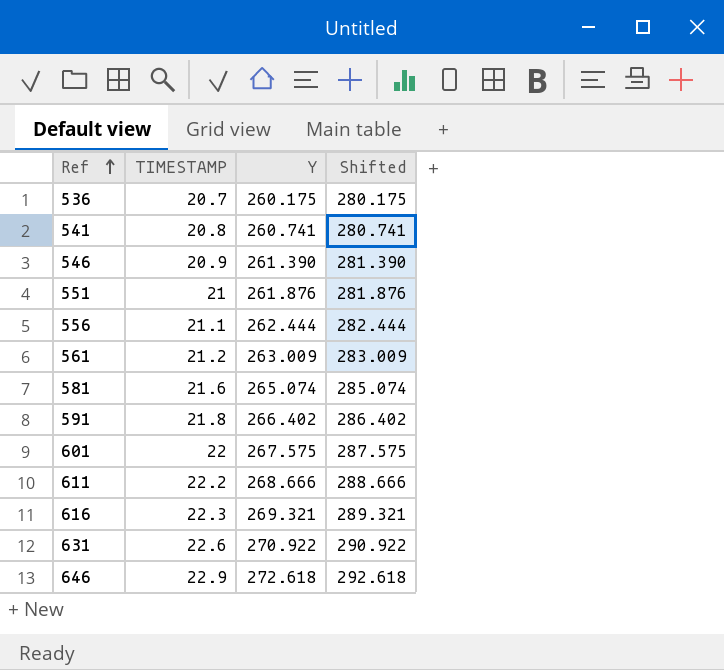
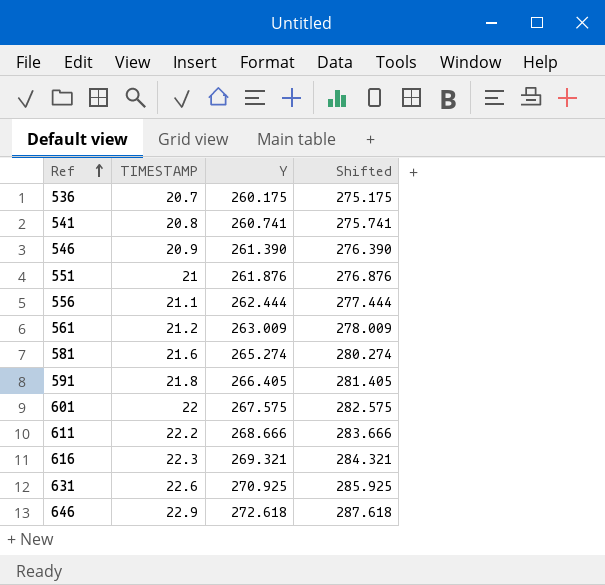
column Shifted | formula: [Y] + 20 -> [Y] + 15
581 | Y: 265.074 -> 265.274
591 | Y: 266.402 -> 266.405
631 | Y: 270.922 -> 270.925

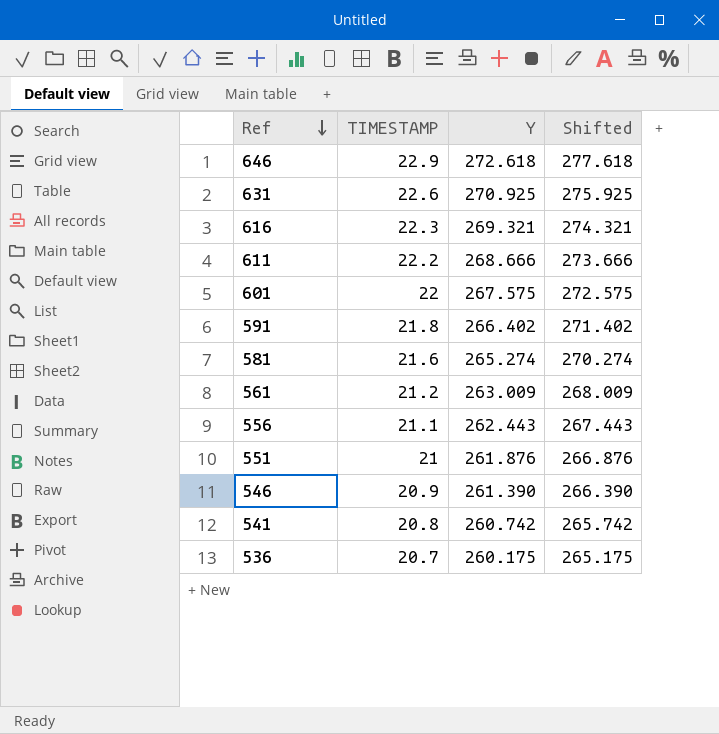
row order: Ref ascending -> Ref descending
column Shifted | formula: [Y] + 15 -> [Y] + 5
591 | Y: 266.405 -> 266.402
556 | Y: 262.444 -> 262.443
541 | Y: 260.741 -> 260.742

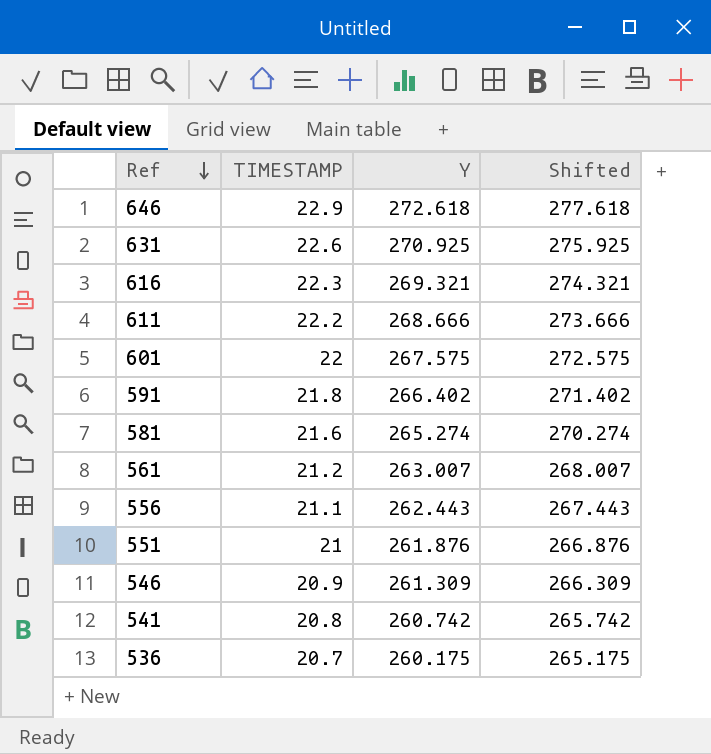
561 | Y: 263.009 -> 263.007
561 | Shifted: 268.009 -> 268.007
546 | Y: 261.390 -> 261.309
546 | Shifted: 266.390 -> 266.309

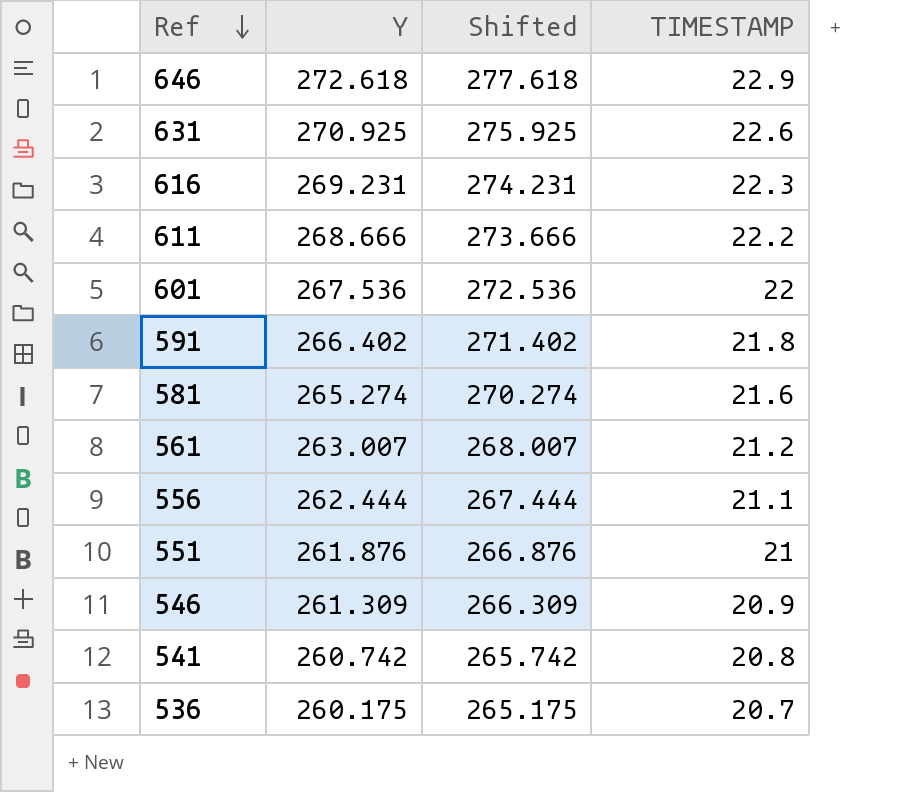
column TIMESTAMP | position: 2 -> 4
616 | Y: 269.321 -> 269.231
616 | Shifted: 274.321 -> 274.231
601 | Y: 267.575 -> 267.536
601 | Shifted: 272.575 -> 272.536
556 | Y: 262.443 -> 262.444
556 | Shifted: 267.443 -> 267.444

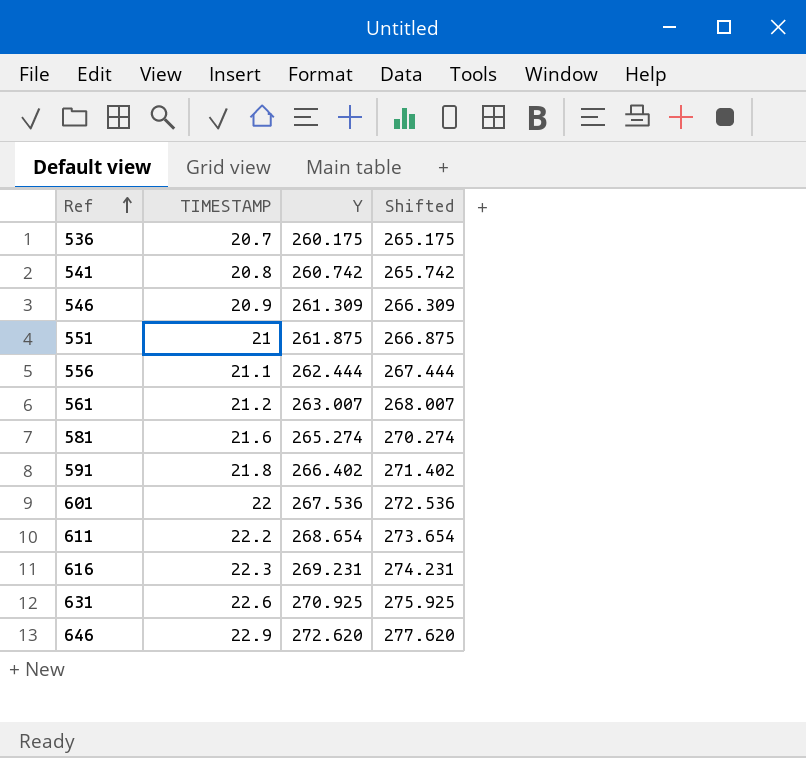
row order: Ref descending -> Ref ascending
column TIMESTAMP | position: 4 -> 2
551 | Y: 261.876 -> 261.875
551 | Shifted: 266.876 -> 266.875
611 | Y: 268.666 -> 268.654
611 | Shifted: 273.666 -> 273.654
646 | Y: 272.618 -> 272.620
646 | Shifted: 277.618 -> 277.620

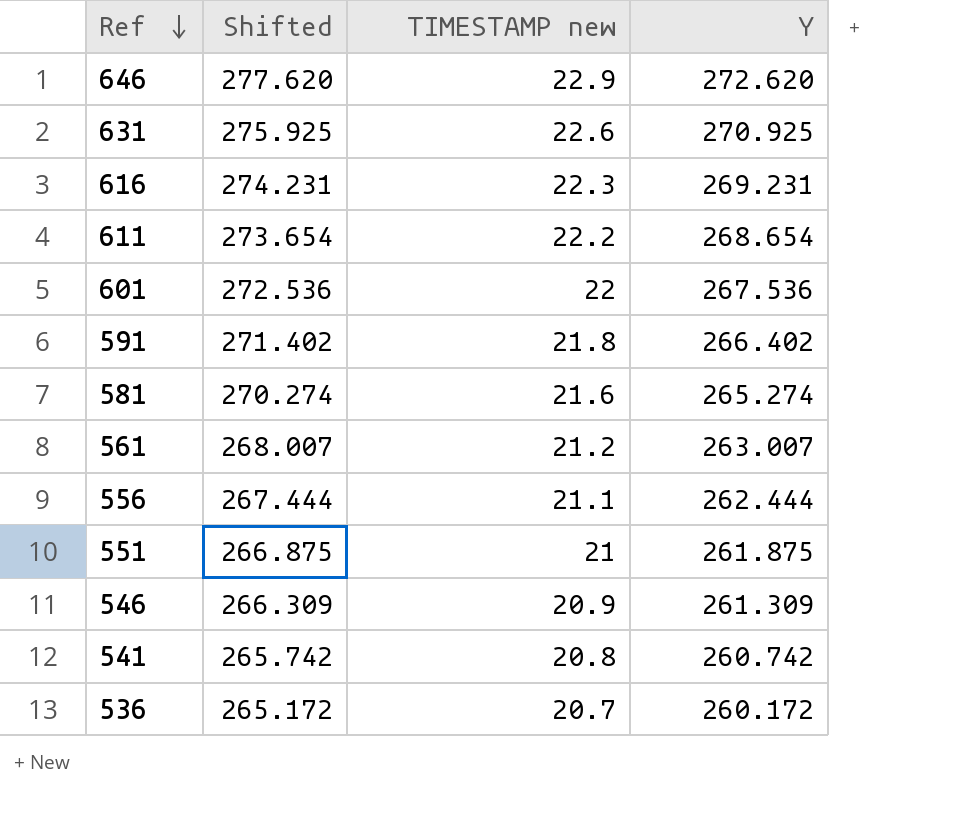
row order: Ref ascending -> Ref descending
column Shifted | position: 4 -> 2
column name: TIMESTAMP -> TIMESTAMP new
536 | Shifted: 265.175 -> 265.172
536 | Y: 260.175 -> 260.172

